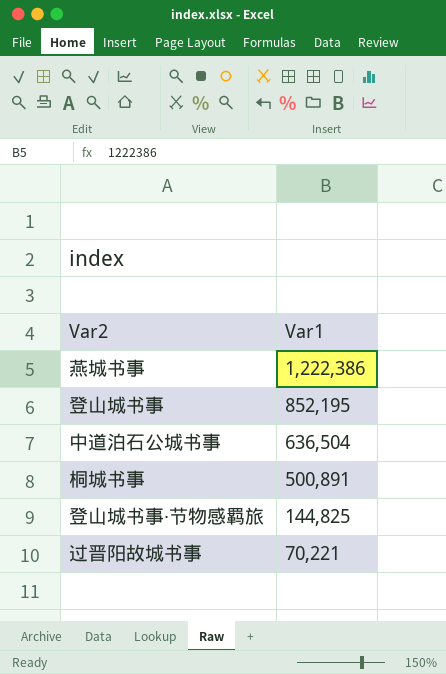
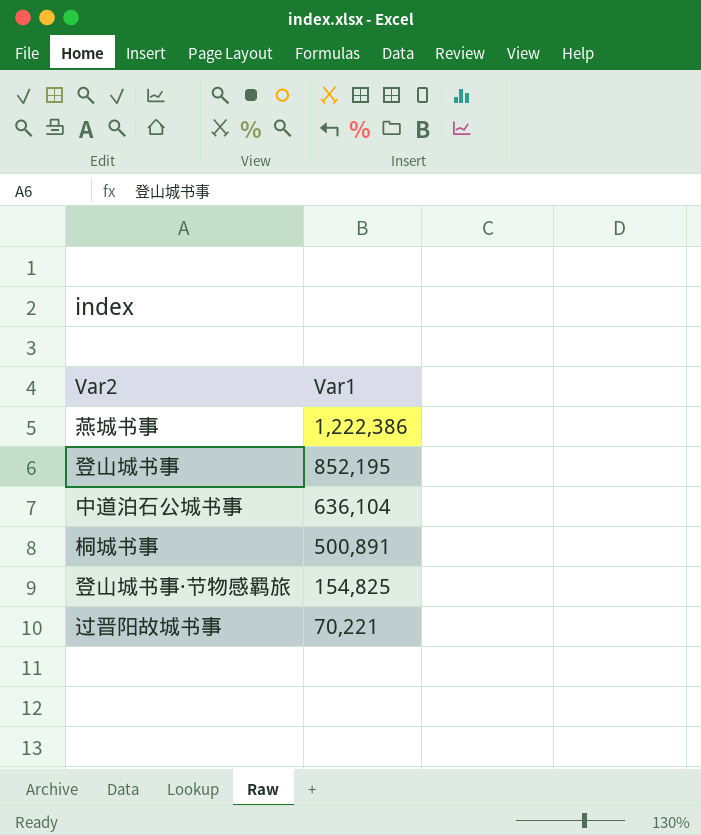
中道泊石公城书事 | Var1: 636,504 -> 636,104
登山城书事·节物感羁旅 | Var1: 144,825 -> 154,825

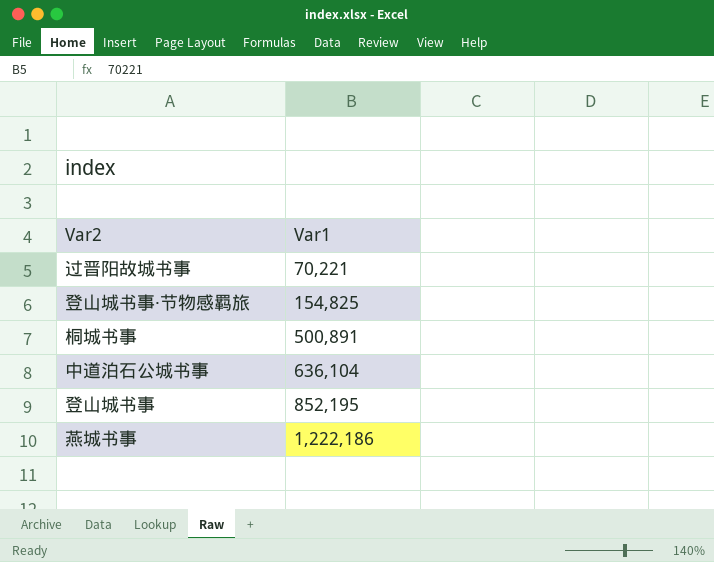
row order: Var1 descending -> Var1 ascending
燕城书事 | Var1: 1,222,386 -> 1,222,186

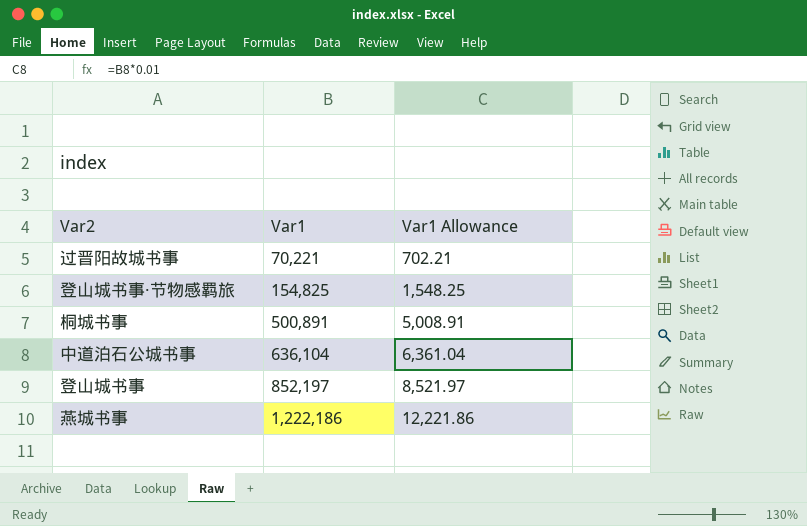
column Var1 Allowance | formula: none -> [Var1] * 0.01
登山城书事 | Var1: 852,195 -> 852,197

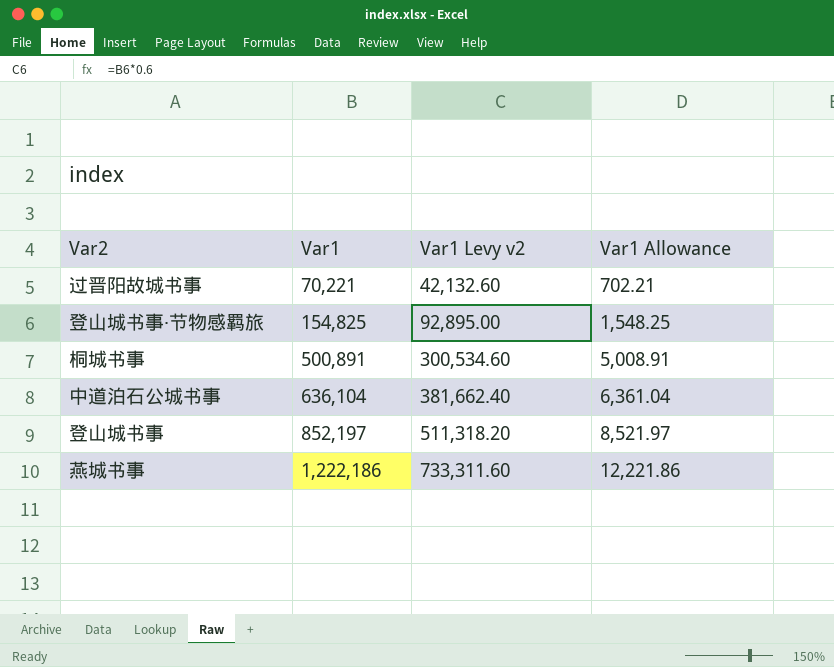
column Var1 Levy v2 | formula: none -> [Var1] * 0.6

